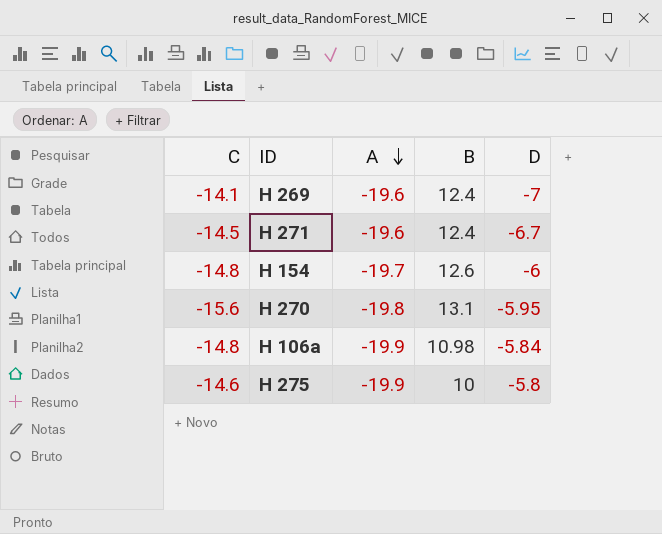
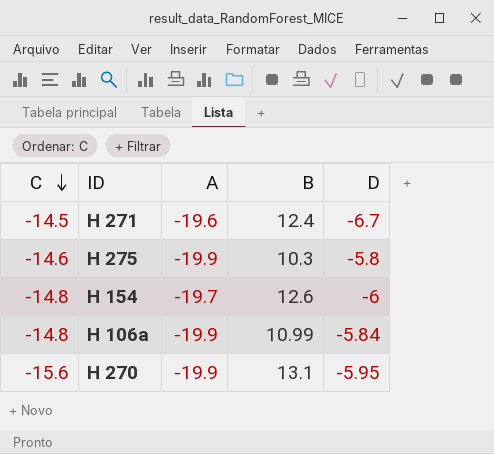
row order: A descending -> C descending
row H 269: -14.1 | -19.6 | 12.4 | -7 -> none
H 275 | B: 10 -> 10.3
H 106a | B: 10.98 -> 10.99
H 270 | A: -19.8 -> -19.9

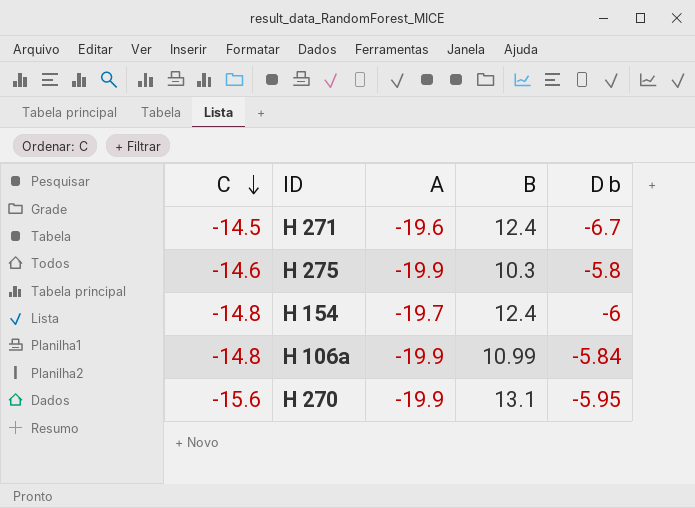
column name: D -> D b
H 154 | B: 12.6 -> 12.4

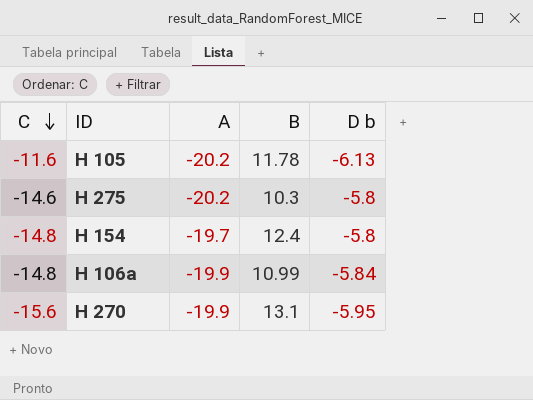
row H 271: -14.5 | -19.6 | 12.4 | -6.7 -> none
row H 105: none -> -11.6 | -20.2 | 11.78 | -6.13
H 275 | A: -19.9 -> -20.2
H 154 | D b: -6 -> -5.8

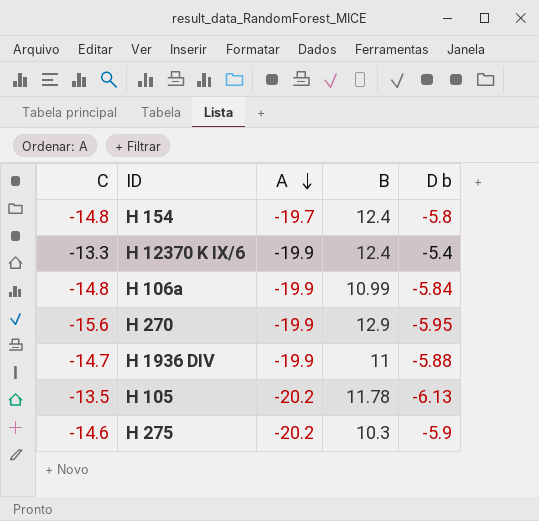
row order: C descending -> A descending
row H 12370 K IX/6: none -> -13.3 | -19.9 | 12.4 | -5.4
H 270 | B: 13.1 -> 12.9
row H 1936 DIV: none -> -14.7 | -19.9 | 11 | -5.88
H 105 | C: -11.6 -> -13.5
H 275 | D b: -5.8 -> -5.9

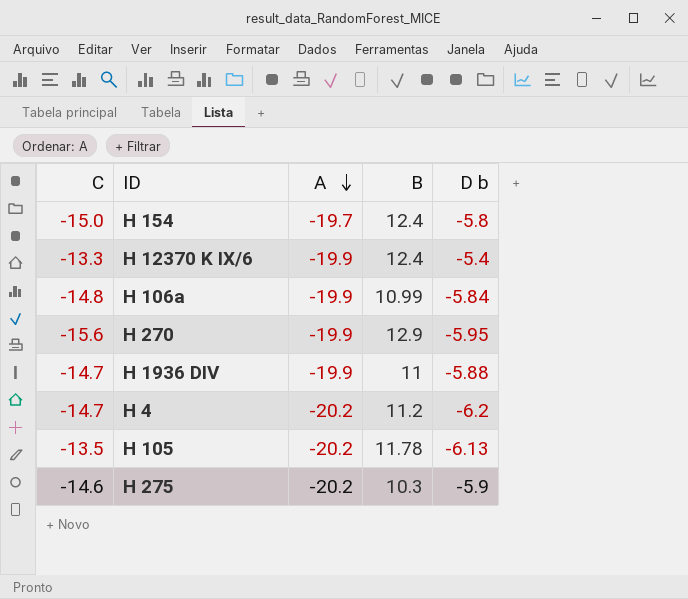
H 154 | C: -14.8 -> -15.0
row H 4: none -> -14.7 | -20.2 | 11.2 | -6.2

